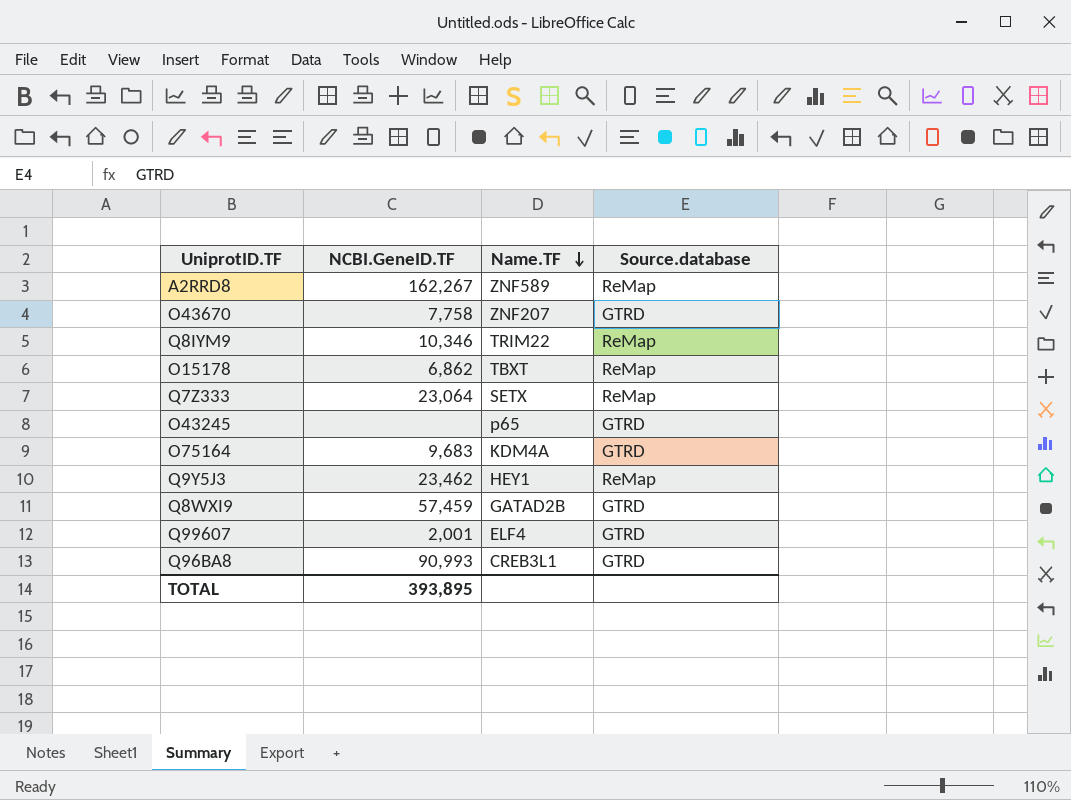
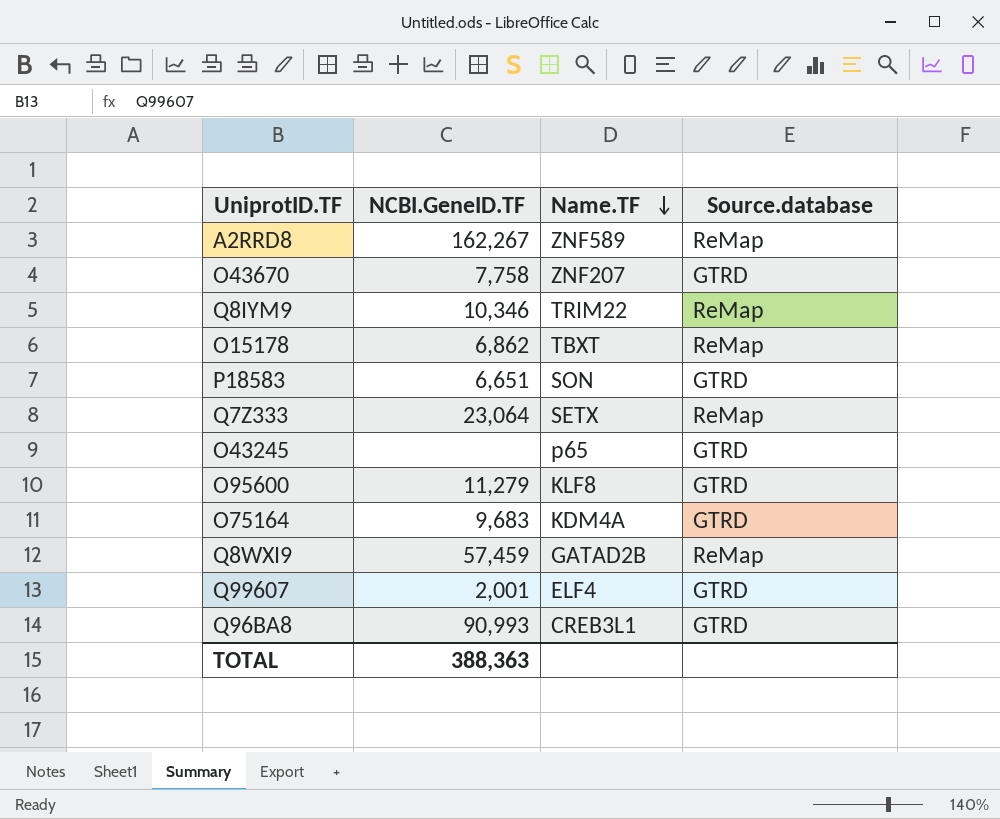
row Q9Y5J3: 23,462 | HEY1 | ReMap -> none
row P18583: none -> 6,651 | SON | GTRD
row O95600: none -> 11,279 | KLF8 | GTRD
Q8WXI9 | Source.database: GTRD -> ReMap
TOTAL | NCBI.GeneID.TF: 393,895 -> 388,363

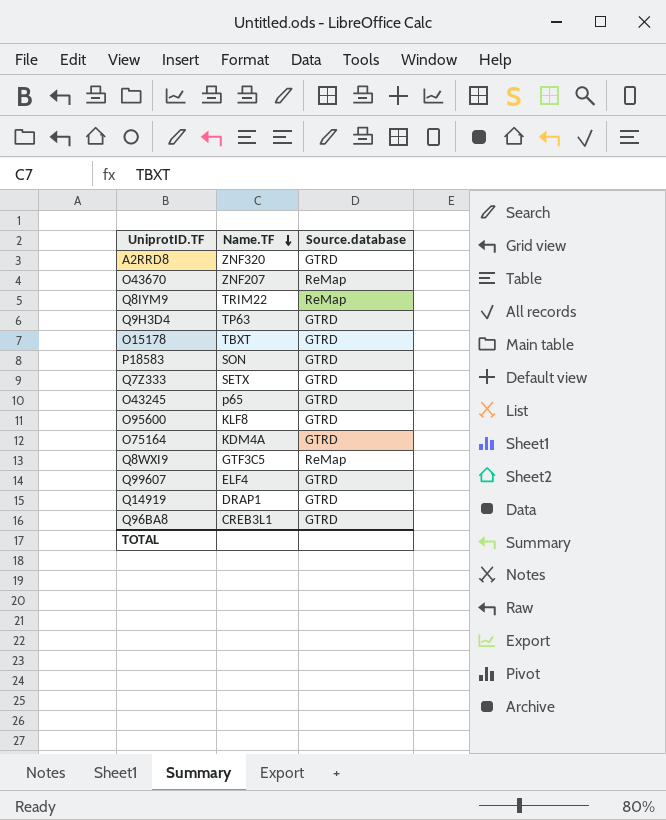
column NCBI.GeneID.TF | position: 2 -> none
A2RRD8 | Name.TF: ZNF589 -> ZNF320
A2RRD8 | Source.database: ReMap -> GTRD
O43670 | Source.database: GTRD -> ReMap
row Q9H3D4: none -> TP63 | GTRD
O15178 | Source.database: ReMap -> GTRD
Q7Z333 | Source.database: ReMap -> GTRD
Q8WXI9 | Name.TF: GATAD2B -> GTF3C5
row Q14919: none -> DRAP1 | GTRD

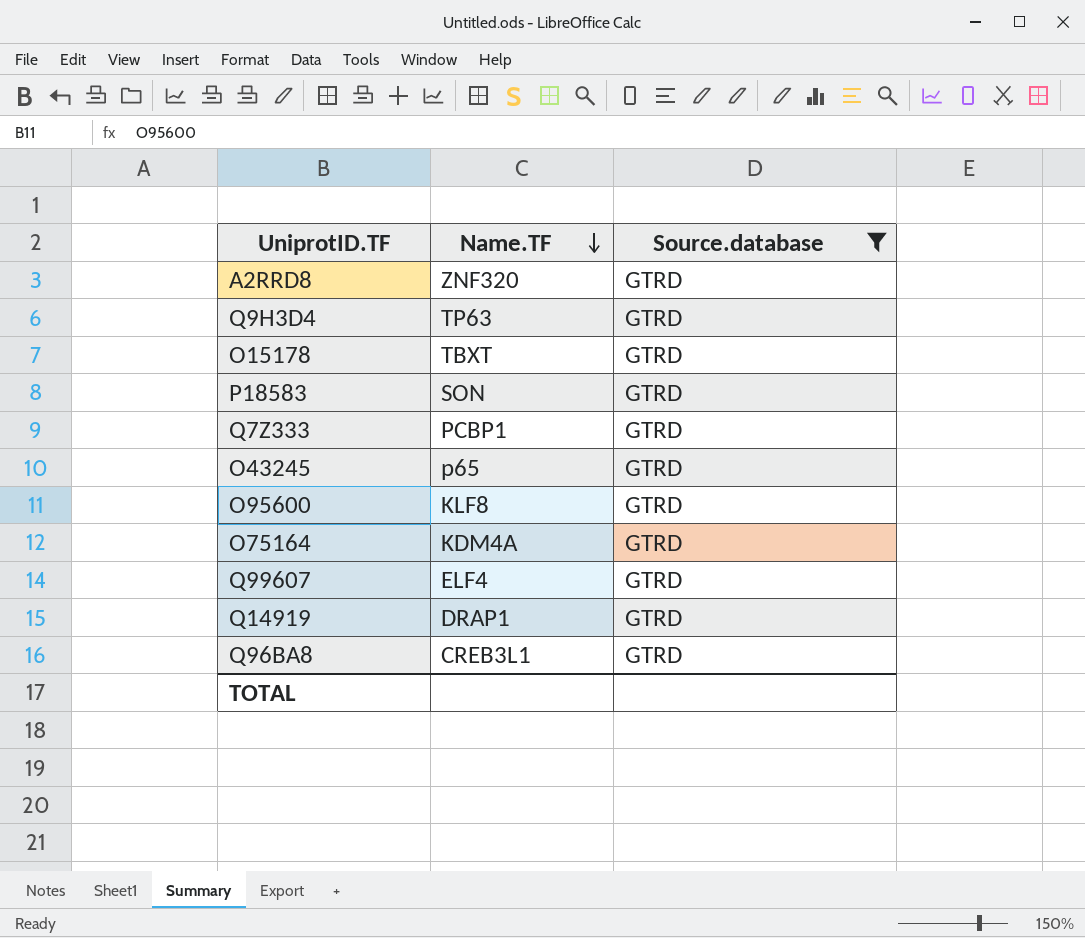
filter: none -> Source.database = GTRD
Q7Z333 | Name.TF: SETX -> PCBP1

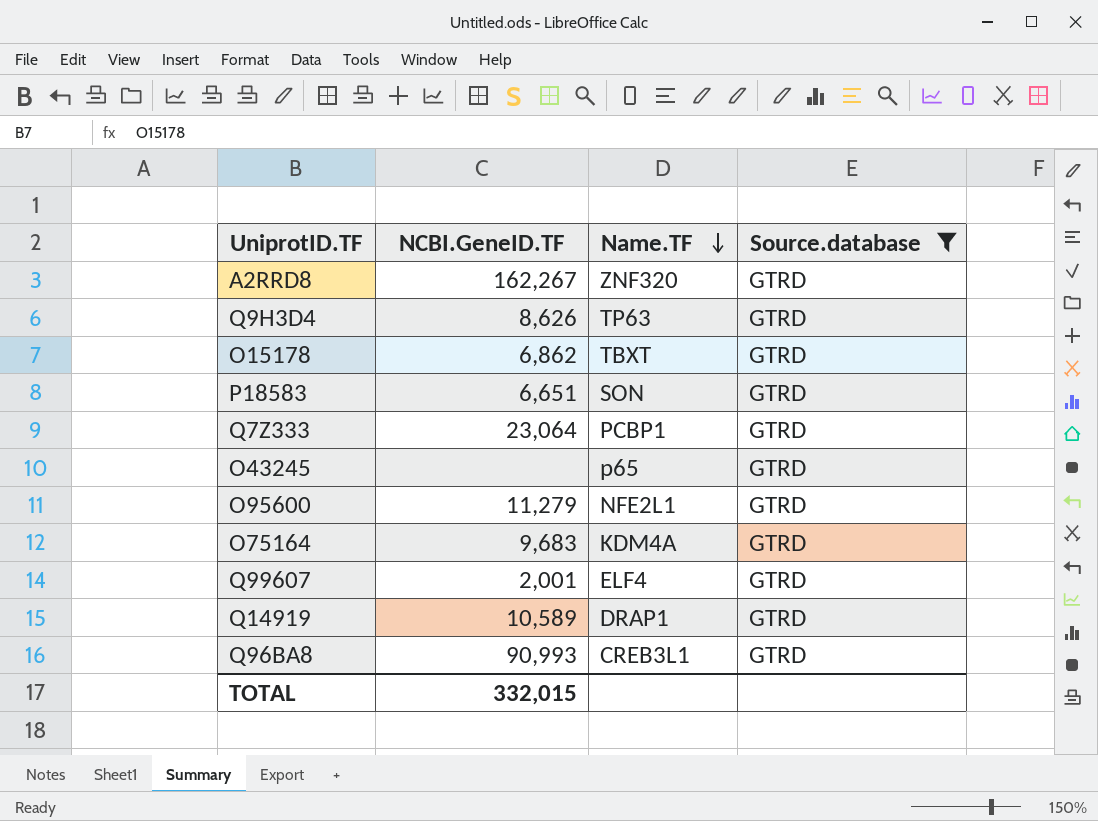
column NCBI.GeneID.TF | position: none -> 2
O95600 | Name.TF: KLF8 -> NFE2L1

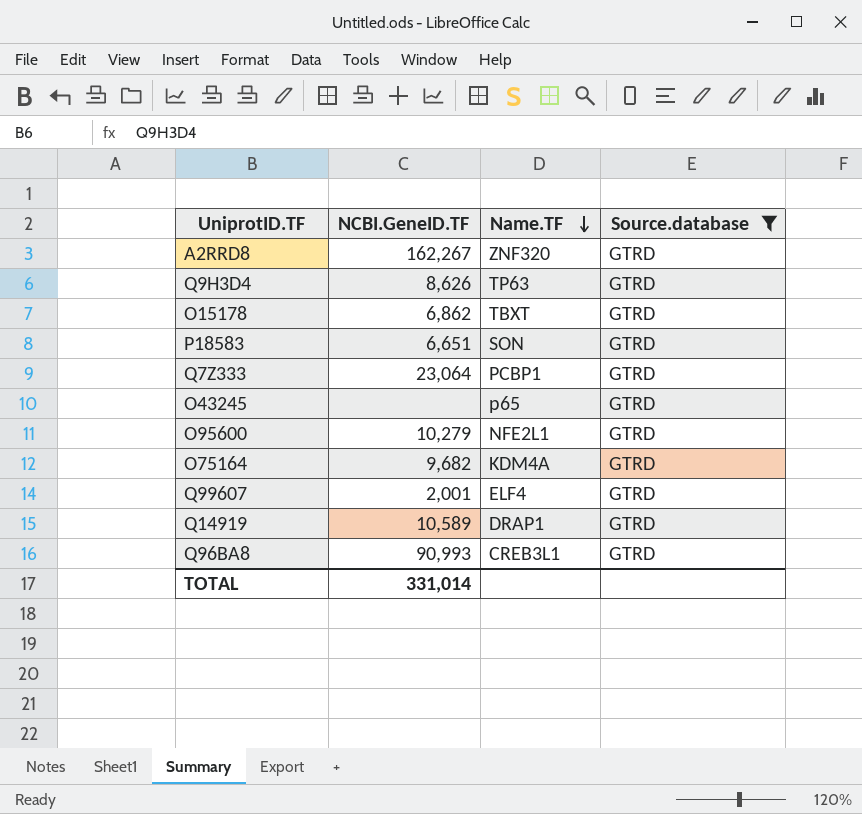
O95600 | NCBI.GeneID.TF: 11,279 -> 10,279
O75164 | NCBI.GeneID.TF: 9,683 -> 9,682
TOTAL | NCBI.GeneID.TF: 332,015 -> 331,014

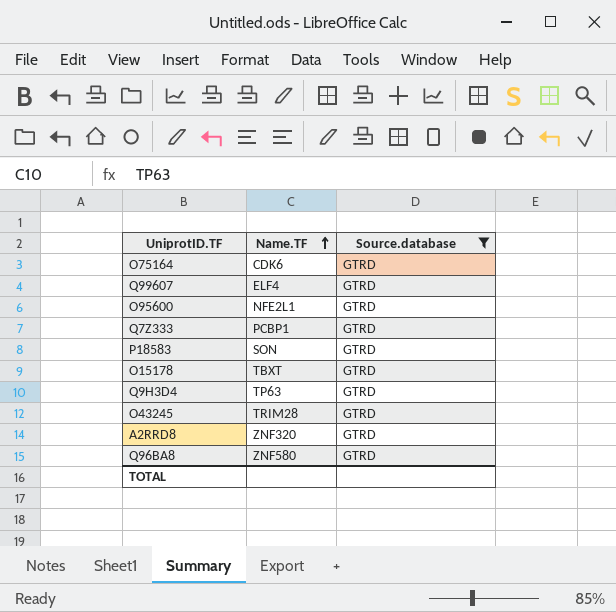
row order: Name.TF descending -> Name.TF ascending
column NCBI.GeneID.TF | position: 2 -> none
row Q14919: 10,589 | DRAP1 | GTRD -> none
O75164 | Name.TF: KDM4A -> CDK6
O43245 | Name.TF: p65 -> TRIM28
Q96BA8 | Name.TF: CREB3L1 -> ZNF580

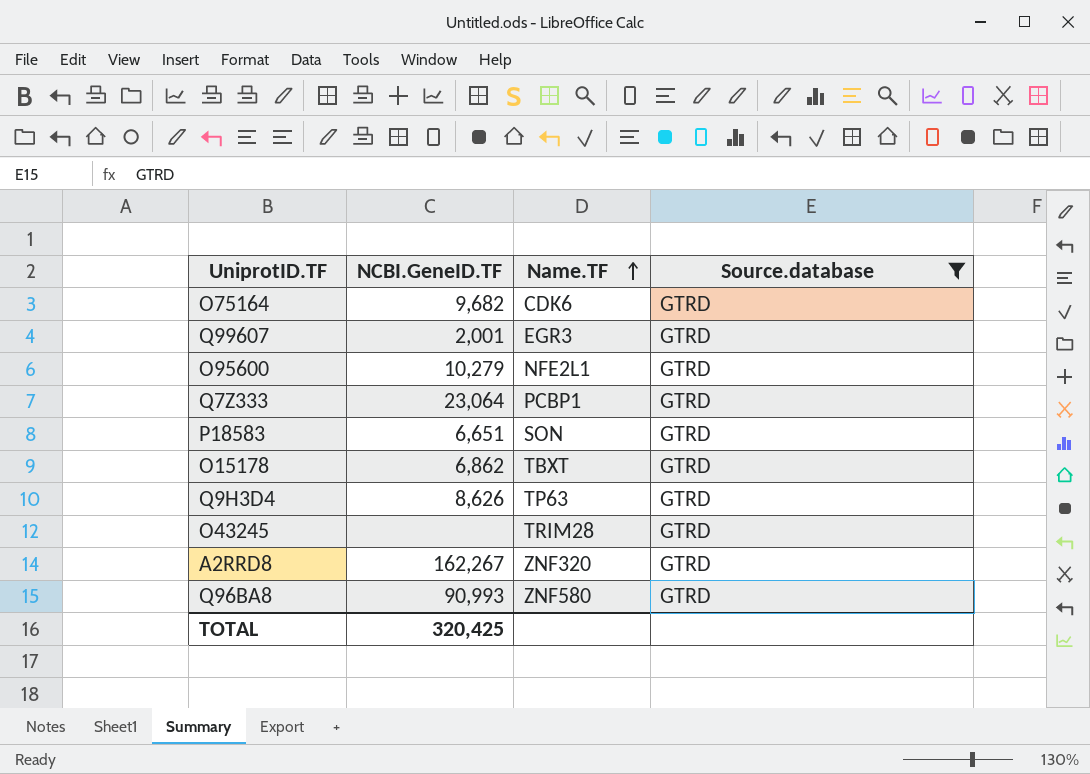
column NCBI.GeneID.TF | position: none -> 2
Q99607 | Name.TF: ELF4 -> EGR3

